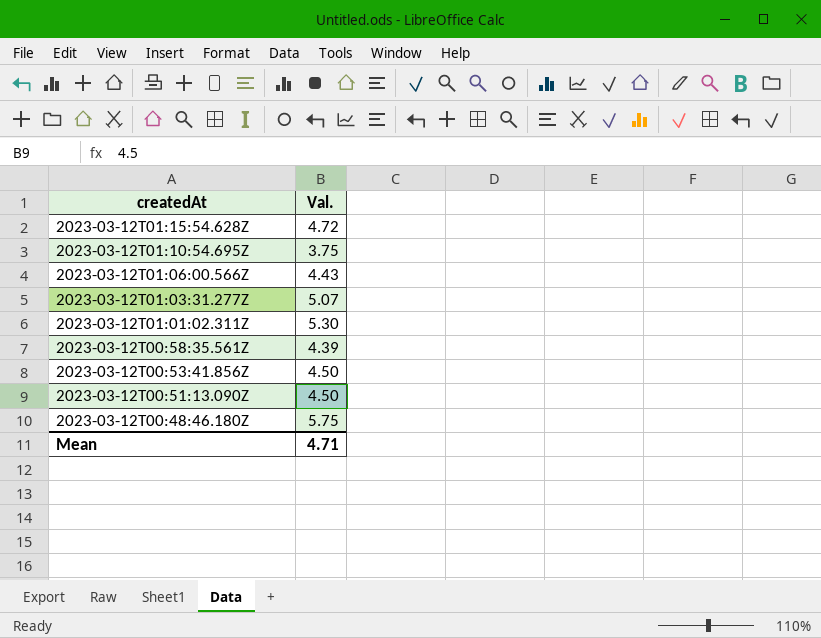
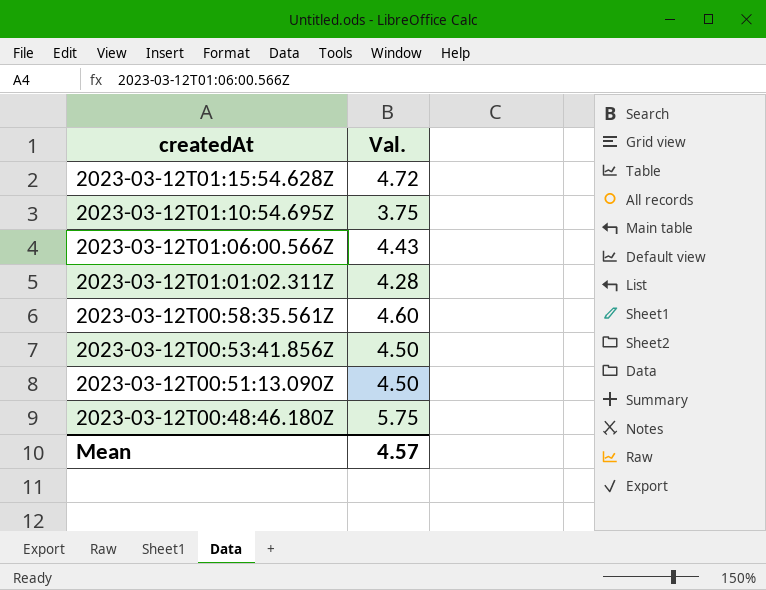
row 2023-03-12T01:03:31.277Z: 5.07 -> none
2023-03-12T01:01:02.311Z | Val.: 5.30 -> 4.28
2023-03-12T00:58:35.561Z | Val.: 4.39 -> 4.60
Mean | Val.: 4.71 -> 4.57

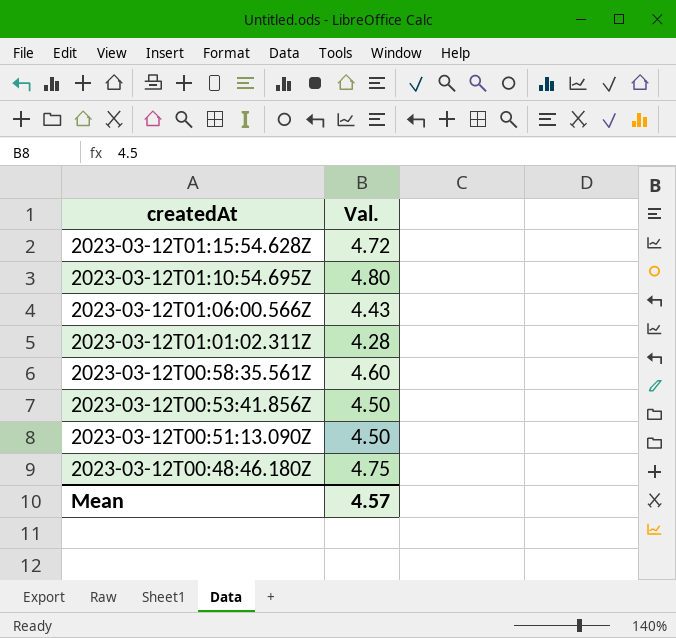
2023-03-12T01:10:54.695Z | Val.: 3.75 -> 4.80
2023-03-12T00:48:46.180Z | Val.: 5.75 -> 4.75

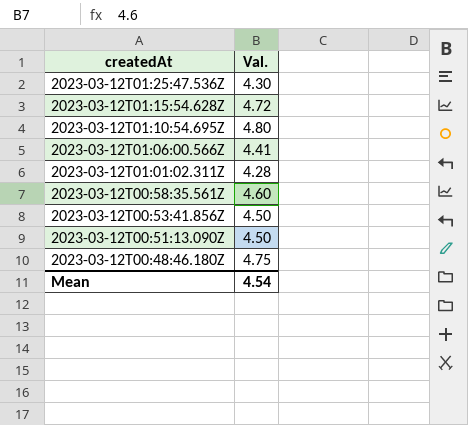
row 2023-03-12T01:25:47.536Z: none -> 4.30
2023-03-12T01:06:00.566Z | Val.: 4.43 -> 4.41
Mean | Val.: 4.57 -> 4.54

